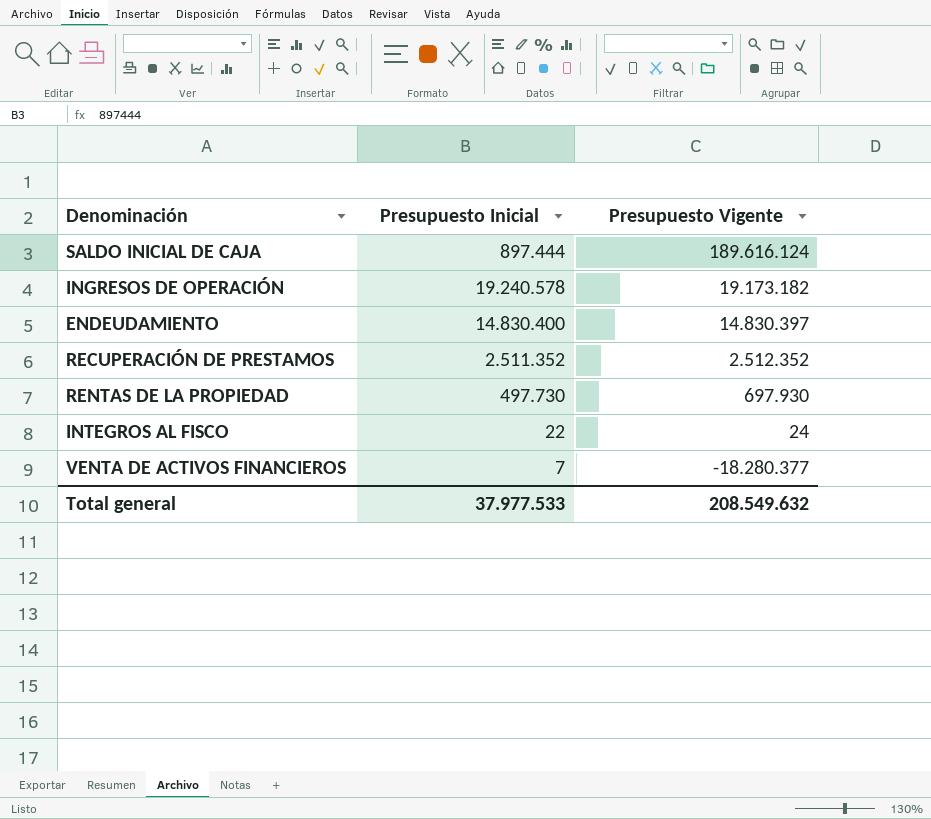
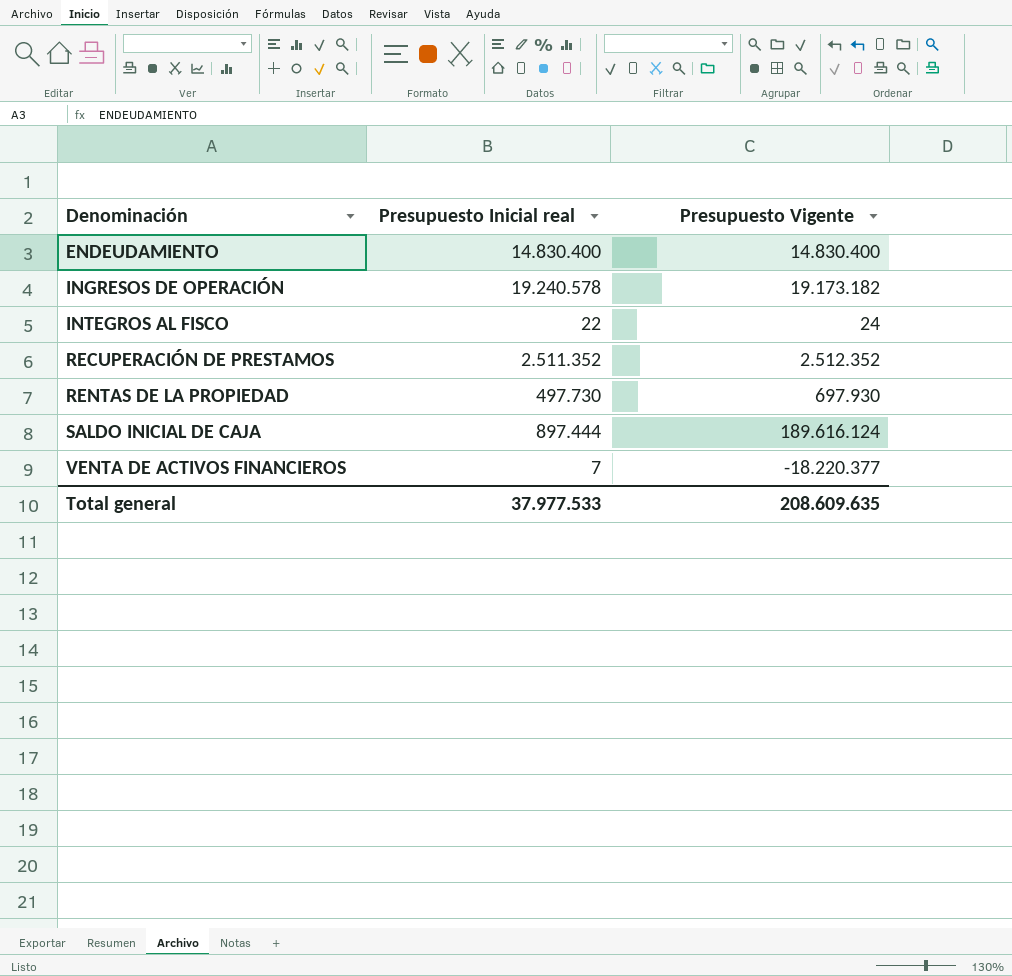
row order: Presupuesto Vigente descending -> Denominación ascending
column name: Presupuesto Inicial -> Presupuesto Inicial real
ENDEUDAMIENTO | Presupuesto Vigente: 14.830.397 -> 14.830.400
VENTA DE ACTIVOS FINANCIEROS | Presupuesto Vigente: -18.280.377 -> -18.220.377
Total general | Presupuesto Vigente: 208.549.632 -> 208.609.635

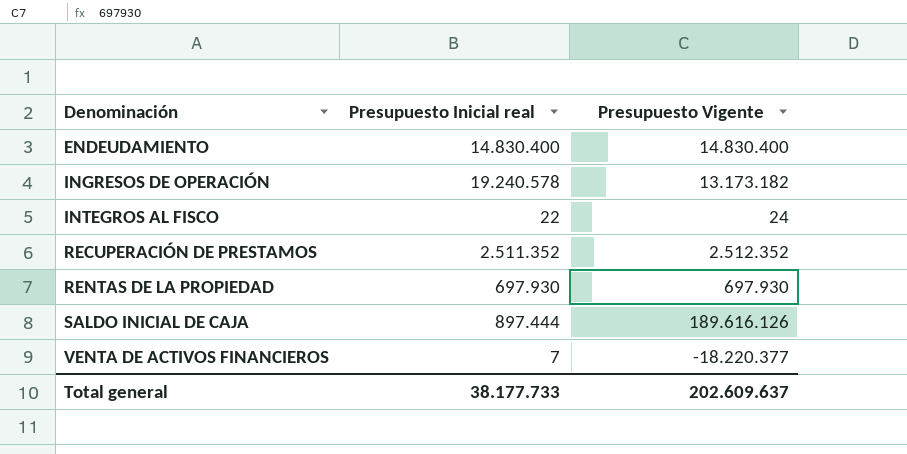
INGRESOS DE OPERACIÓN | Presupuesto Vigente: 19.173.182 -> 13.173.182
RENTAS DE LA PROPIEDAD | Presupuesto Inicial real: 497.730 -> 697.930
SALDO INICIAL DE CAJA | Presupuesto Vigente: 189.616.124 -> 189.616.126
Total general | Presupuesto Inicial real: 37.977.533 -> 38.177.733
Total general | Presupuesto Vigente: 208.609.635 -> 202.609.637

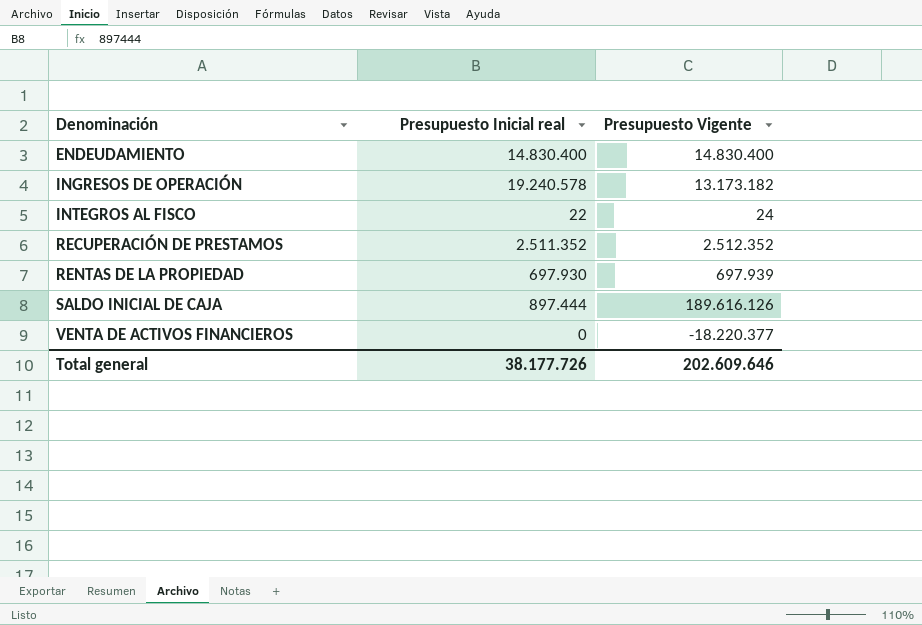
RENTAS DE LA PROPIEDAD | Presupuesto Vigente: 697.930 -> 697.939
VENTA DE ACTIVOS FINANCIEROS | Presupuesto Inicial real: 7 -> 0
Total general | Presupuesto Inicial real: 38.177.733 -> 38.177.726
Total general | Presupuesto Vigente: 202.609.637 -> 202.609.646

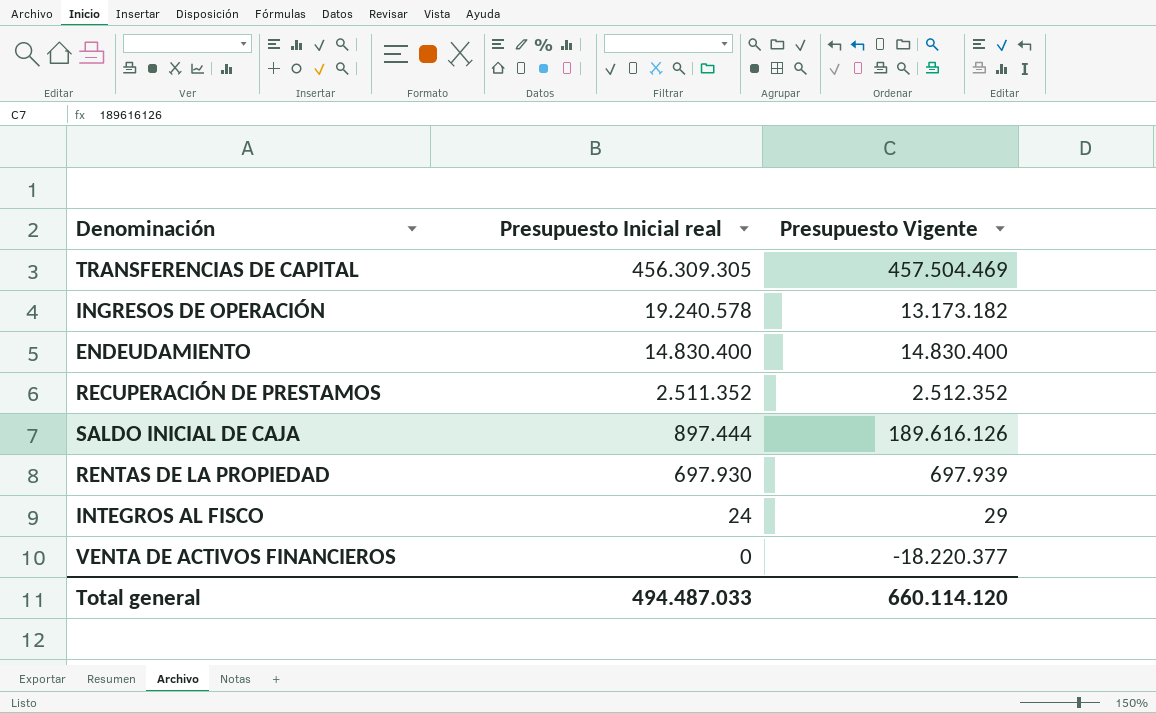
row order: Denominación ascending -> Presupuesto Inicial real descending
row TRANSFERENCIAS DE CAPITAL: none -> 456.309.305 | 457.504.469
INTEGROS AL FISCO | Presupuesto Inicial real: 22 -> 24
INTEGROS AL FISCO | Presupuesto Vigente: 24 -> 29
Total general | Presupuesto Inicial real: 38.177.726 -> 494.487.033
Total general | Presupuesto Vigente: 202.609.646 -> 660.114.120

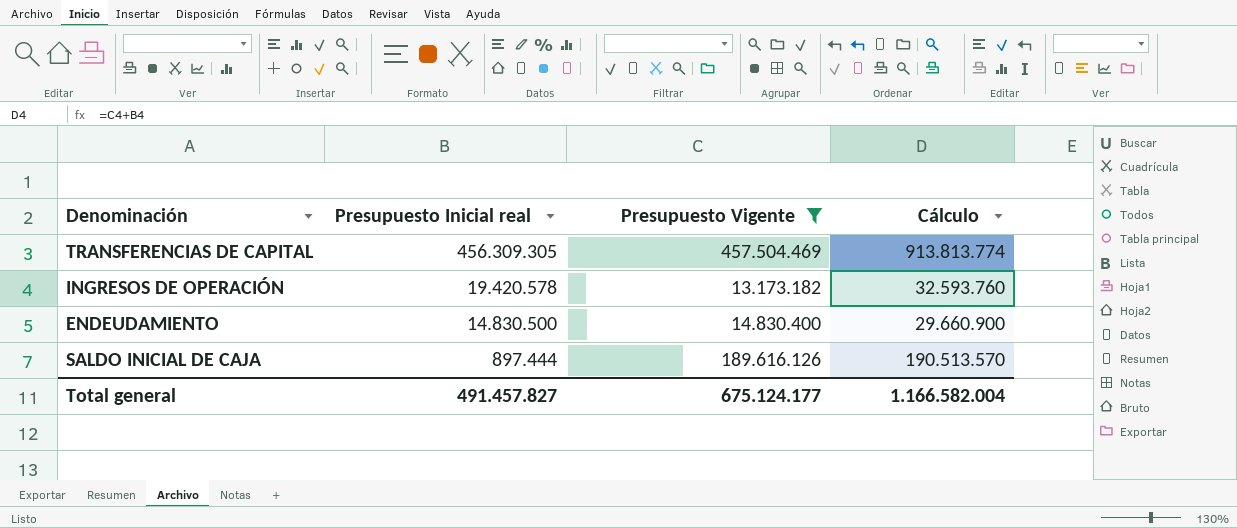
filter: none -> Presupuesto Vigente >= 13.173.182
column Cálculo | formula: none -> [Presupuesto Inicial real] + [Presupuesto Vigente]
INGRESOS DE OPERACIÓN | Presupuesto Inicial real: 19.240.578 -> 19.420.578
ENDEUDAMIENTO | Presupuesto Inicial real: 14.830.400 -> 14.830.500
Total general | Presupuesto Inicial real: 494.487.033 -> 491.457.827
Total general | Presupuesto Vigente: 660.114.120 -> 675.124.177

